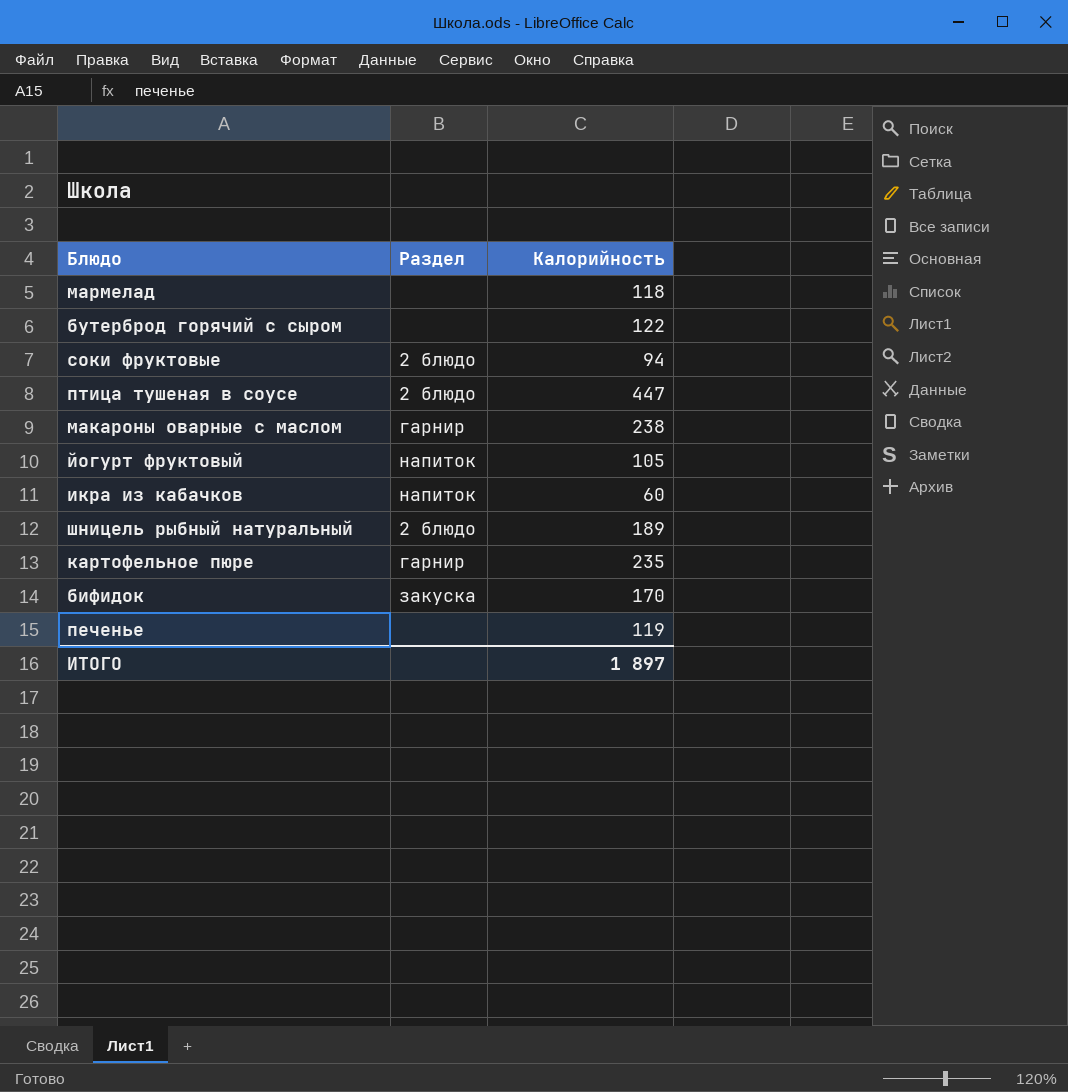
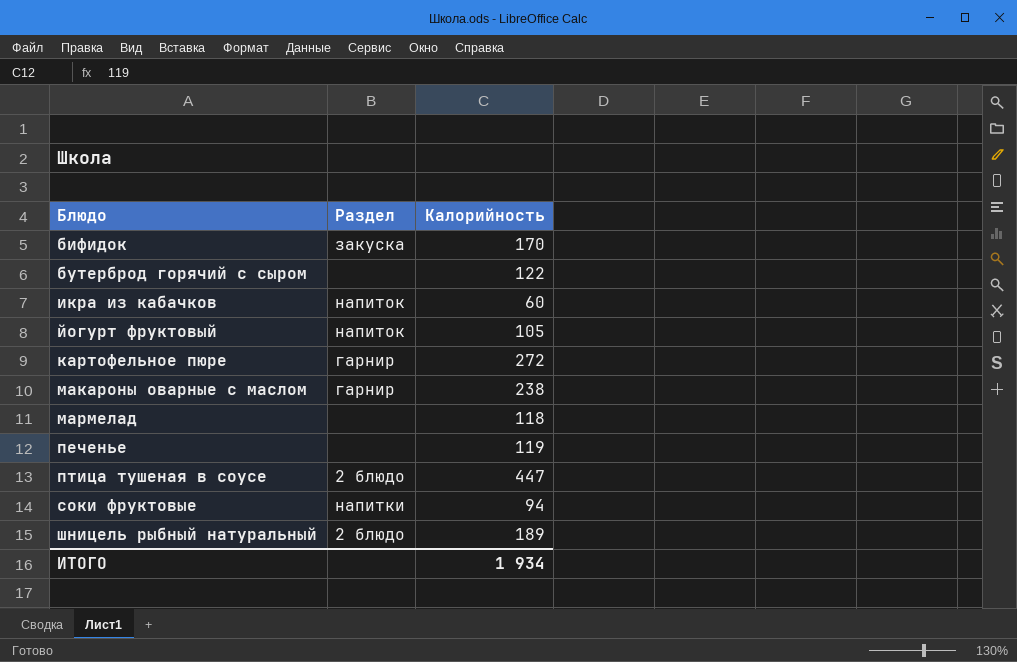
row order: none -> Блюдо ascending
картофельное пюре | Калорийность: 235 -> 272
соки фруктовые | Раздел: 2 блюдо -> напитки
ИТОГО | Калорийность: 1 897 -> 1 934

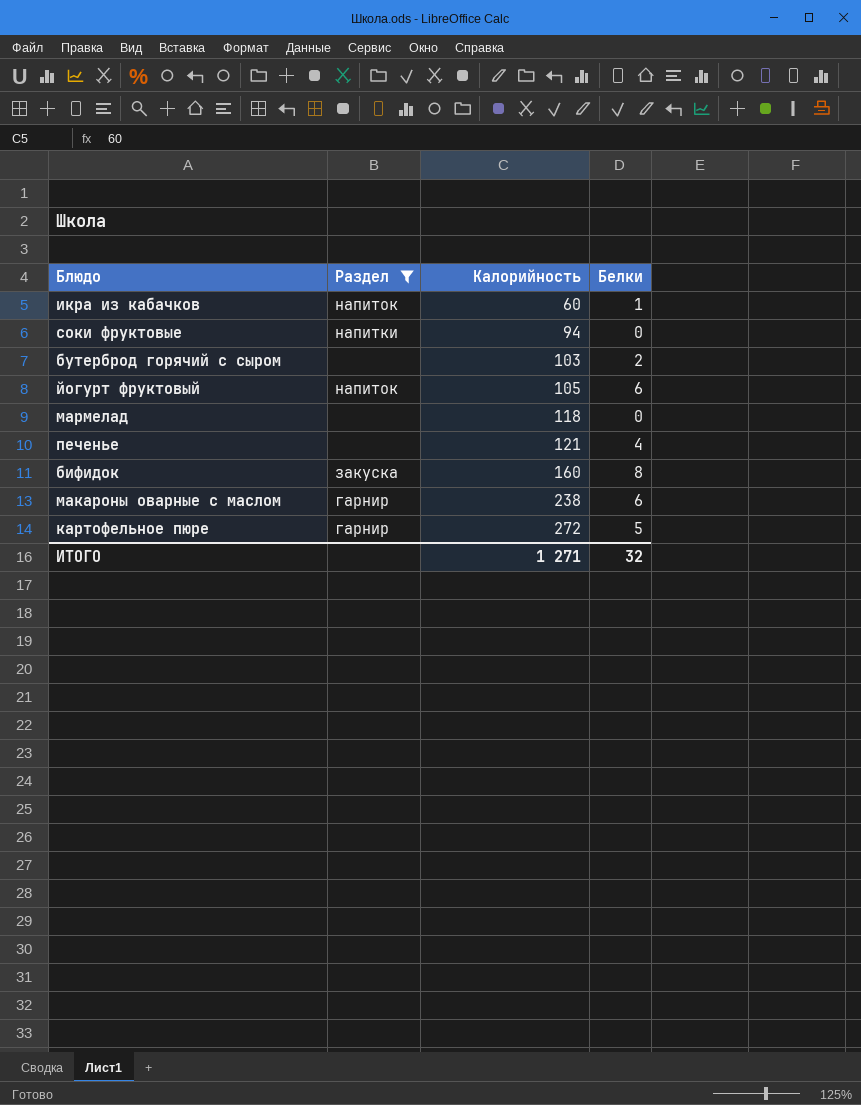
filter: none -> Раздел != 2 блюдо
row order: Блюдо ascending -> Калорийность ascending
column Белки | position: none -> 4
бутерброд горячий с сыром | Калорийность: 122 -> 103
печенье | Калорийность: 119 -> 121
бифидок | Калорийность: 170 -> 160
ИТОГО | Калорийность: 1 934 -> 1 271

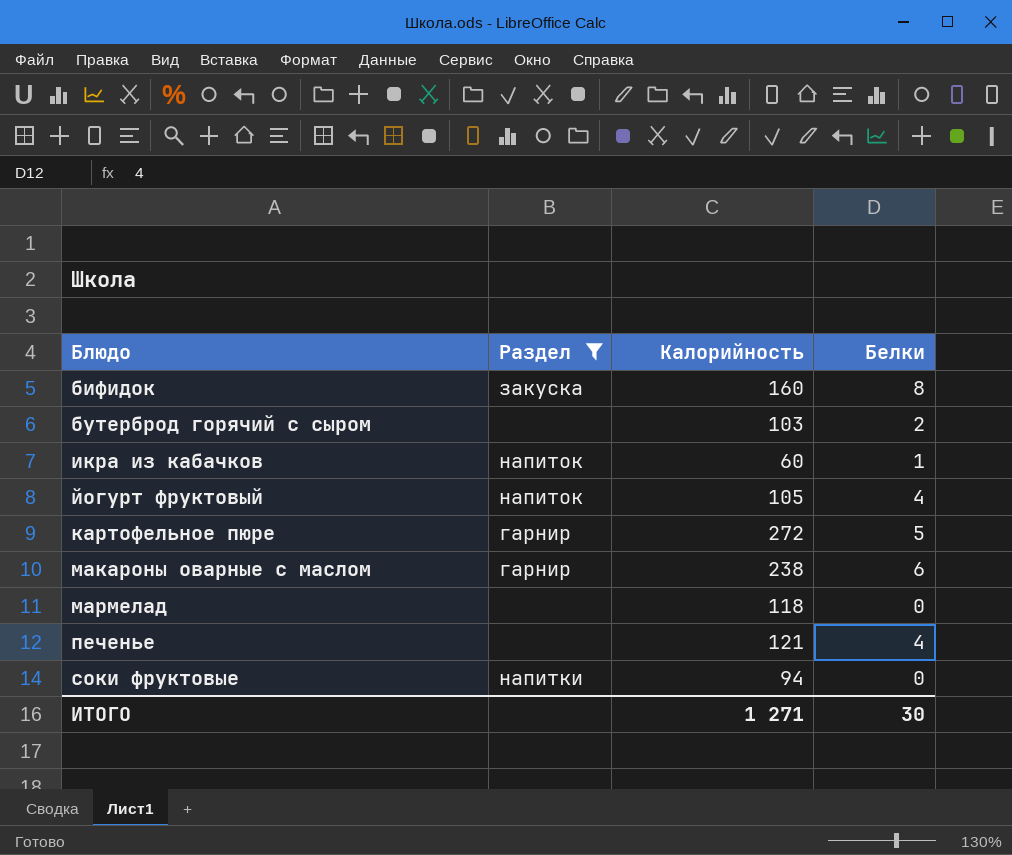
row order: Калорийность ascending -> Блюдо ascending
йогурт фруктовый | Белки: 6 -> 4
ИТОГО | Белки: 32 -> 30

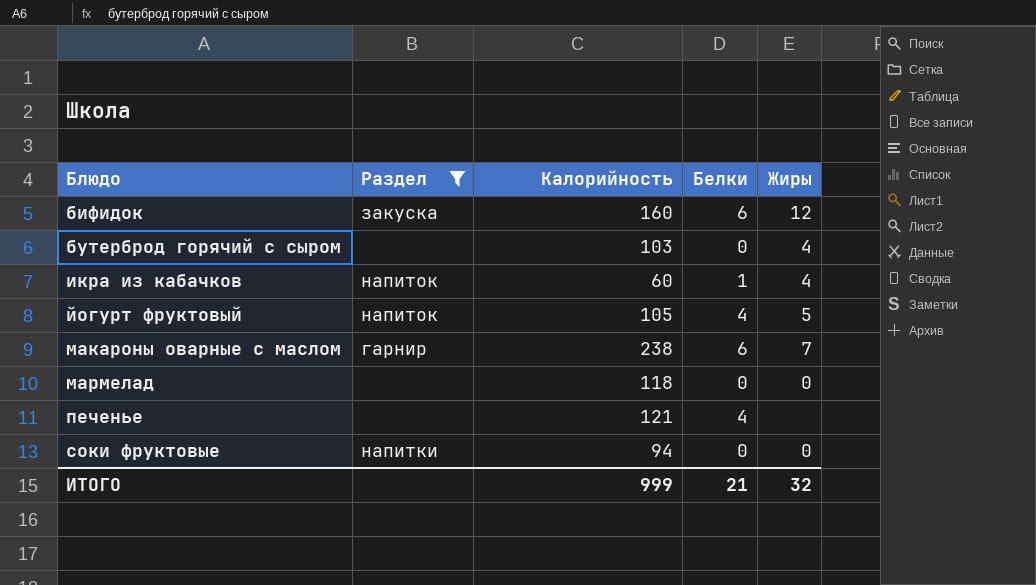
column Жиры | position: none -> 5
row картофельное пюре: гарнир | 272 | 5 -> none
бифидок | Белки: 8 -> 6
бутерброд горячий с сыром | Белки: 2 -> 0
ИТОГО | Калорийность: 1 271 -> 999
ИТОГО | Белки: 30 -> 21

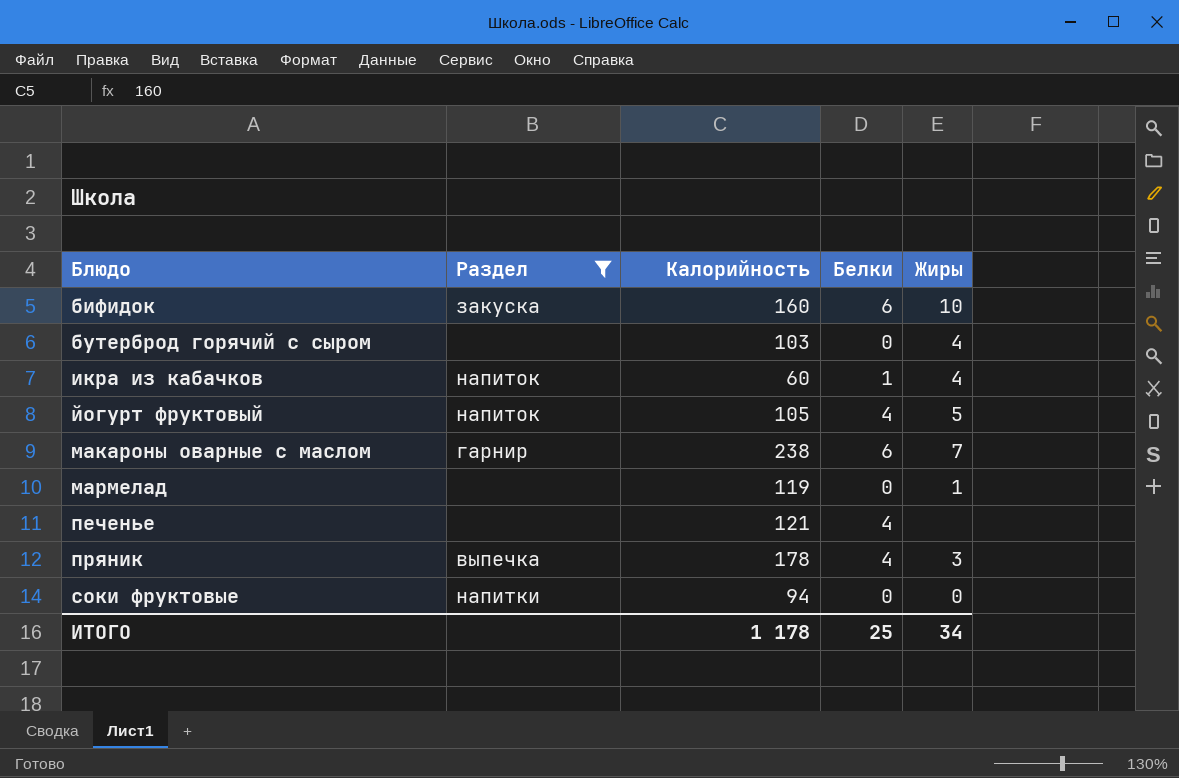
бифидок | Жиры: 12 -> 10
мармелад | Калорийность: 118 -> 119
мармелад | Жиры: 0 -> 1
row пряник: none -> выпечка | 178 | 4 | 3
ИТОГО | Калорийность: 999 -> 1 178
ИТОГО | Белки: 21 -> 25
ИТОГО | Жиры: 32 -> 34

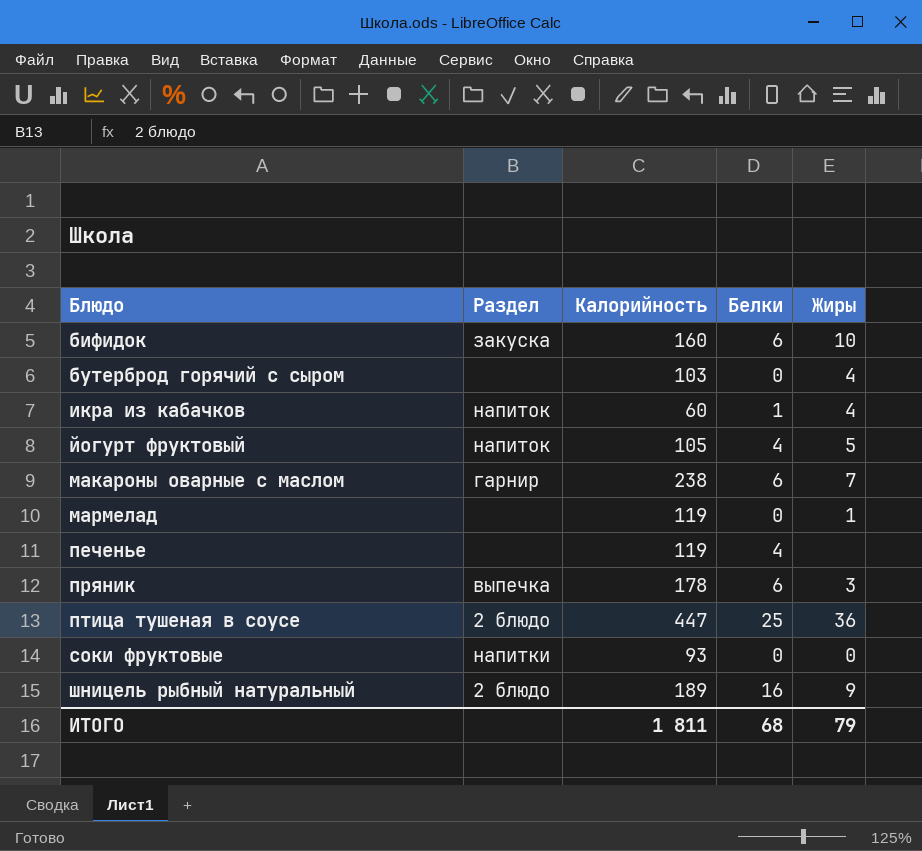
filter: Раздел != 2 блюдо -> none
печенье | Калорийность: 121 -> 119
пряник | Белки: 4 -> 6
соки фруктовые | Калорийность: 94 -> 93
ИТОГО | Калорийность: 1 178 -> 1 811
ИТОГО | Белки: 25 -> 68
ИТОГО | Жиры: 34 -> 79

